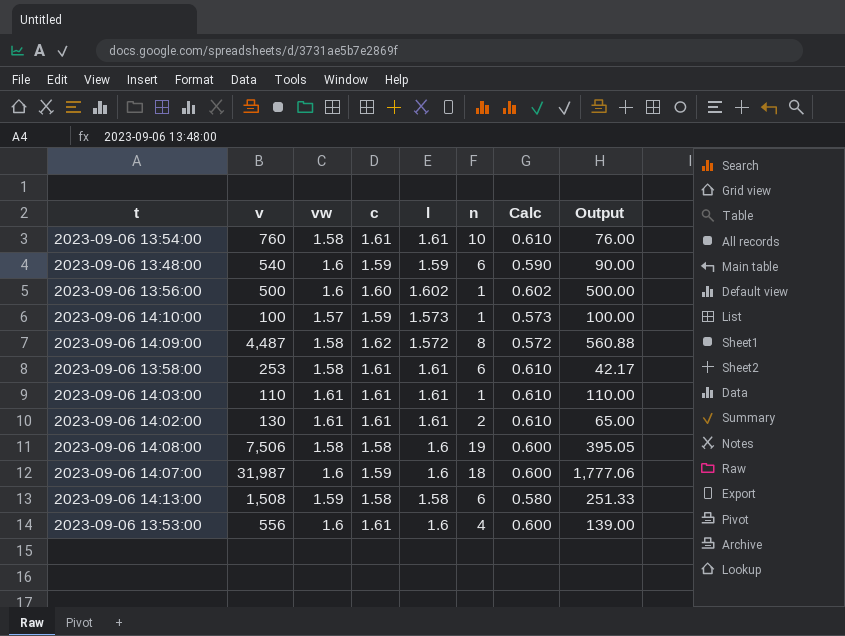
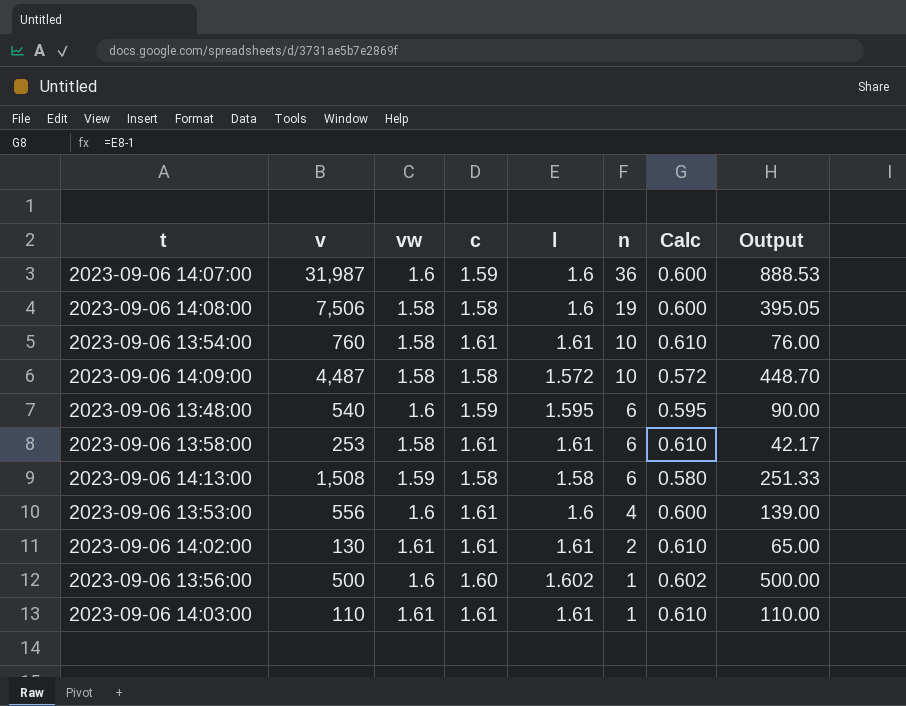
row order: none -> n descending
row 2023-09-06 14:10:00: 100 | 1.57 | 1.59 | 1.573 | 1 | 0.573 | 100.00 -> none
2023-09-06 14:07:00 | n: 18 -> 36
2023-09-06 14:07:00 | Output: 1,777.06 -> 888.53
2023-09-06 14:09:00 | c: 1.62 -> 1.58
2023-09-06 14:09:00 | n: 8 -> 10
2023-09-06 14:09:00 | Output: 560.88 -> 448.70
2023-09-06 13:48:00 | l: 1.59 -> 1.595
2023-09-06 13:48:00 | Calc: 0.590 -> 0.595

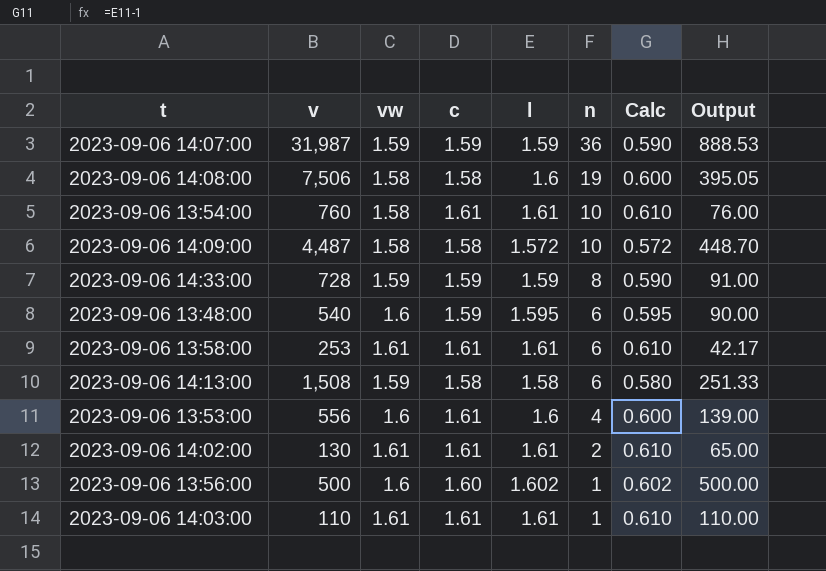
2023-09-06 14:07:00 | vw: 1.6 -> 1.59
2023-09-06 14:07:00 | l: 1.6 -> 1.59
2023-09-06 14:07:00 | Calc: 0.600 -> 0.590
row 2023-09-06 14:33:00: none -> 728 | 1.59 | 1.59 | 1.59 | 8 | 0.590 | 91.00
2023-09-06 13:58:00 | vw: 1.58 -> 1.61

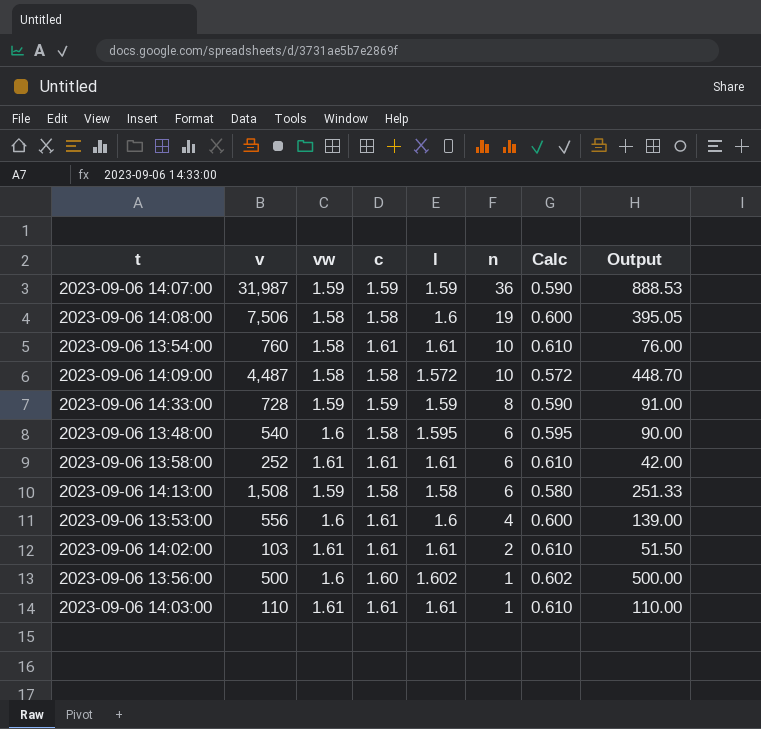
2023-09-06 13:48:00 | c: 1.59 -> 1.58
2023-09-06 13:58:00 | v: 253 -> 252
2023-09-06 13:58:00 | Output: 42.17 -> 42.00
2023-09-06 14:02:00 | v: 130 -> 103
2023-09-06 14:02:00 | Output: 65.00 -> 51.50

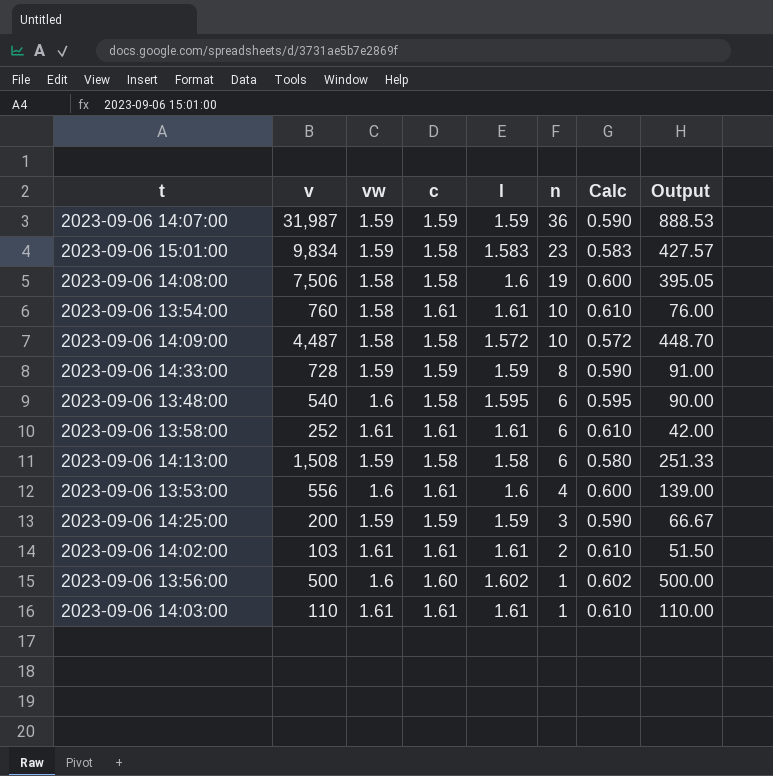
row 2023-09-06 15:01:00: none -> 9,834 | 1.59 | 1.58 | 1.583 | 23 | 0.583 | 427.57
row 2023-09-06 14:25:00: none -> 200 | 1.59 | 1.59 | 1.59 | 3 | 0.590 | 66.67

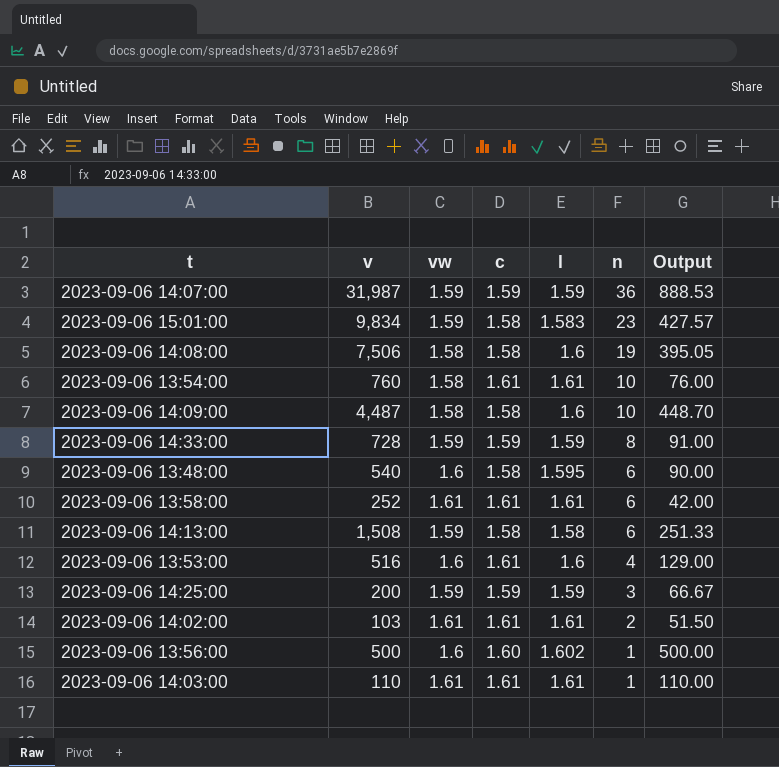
column Calc | formula: [l] - 1 -> none
2023-09-06 14:09:00 | l: 1.572 -> 1.6
2023-09-06 13:53:00 | v: 556 -> 516
2023-09-06 13:53:00 | Output: 139.00 -> 129.00

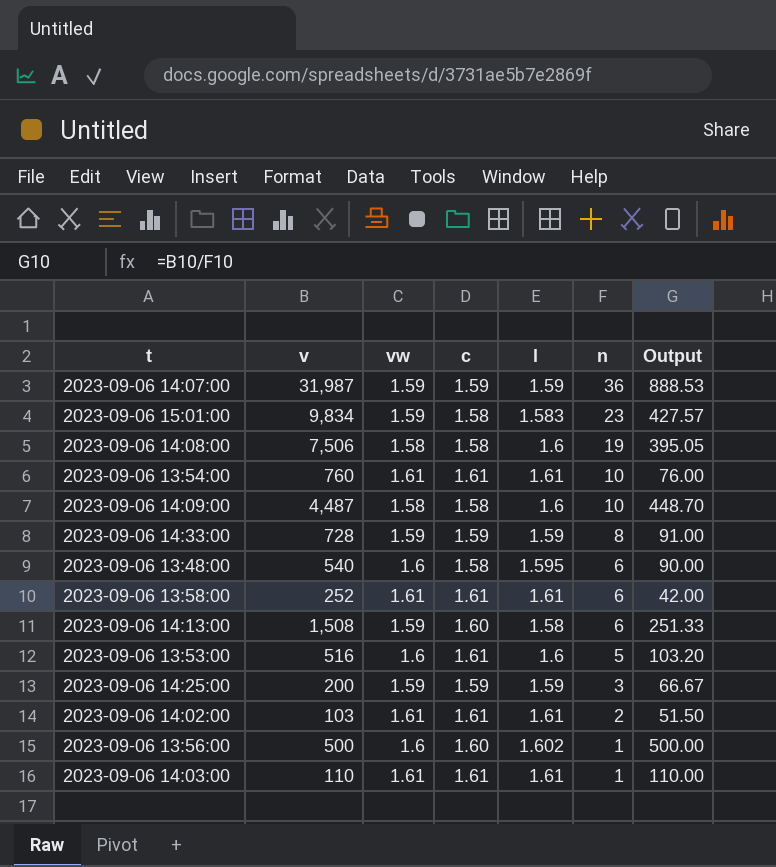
2023-09-06 13:54:00 | vw: 1.58 -> 1.61
2023-09-06 14:13:00 | c: 1.58 -> 1.60
2023-09-06 13:53:00 | n: 4 -> 5
2023-09-06 13:53:00 | Output: 129.00 -> 103.20

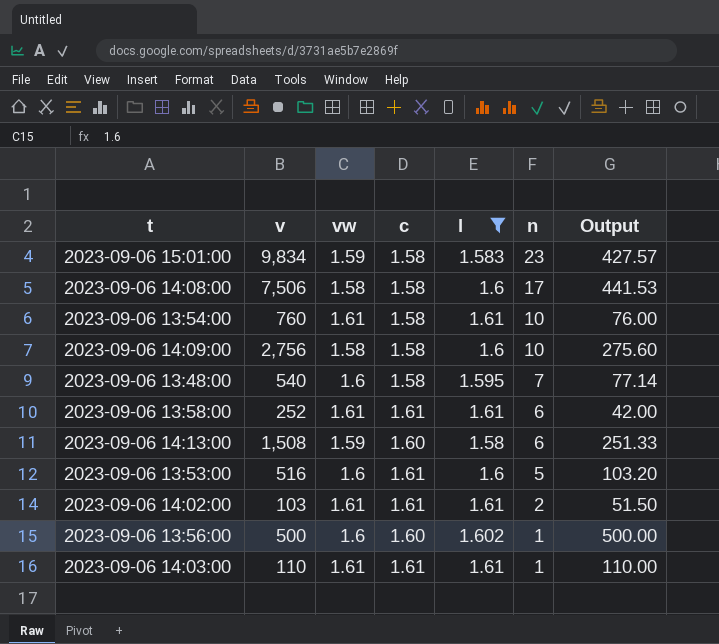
filter: none -> l != 1.59
2023-09-06 14:08:00 | n: 19 -> 17
2023-09-06 14:08:00 | Output: 395.05 -> 441.53
2023-09-06 13:54:00 | c: 1.61 -> 1.58
2023-09-06 14:09:00 | v: 4,487 -> 2,756
2023-09-06 14:09:00 | Output: 448.70 -> 275.60
2023-09-06 13:48:00 | n: 6 -> 7
2023-09-06 13:48:00 | Output: 90.00 -> 77.14

